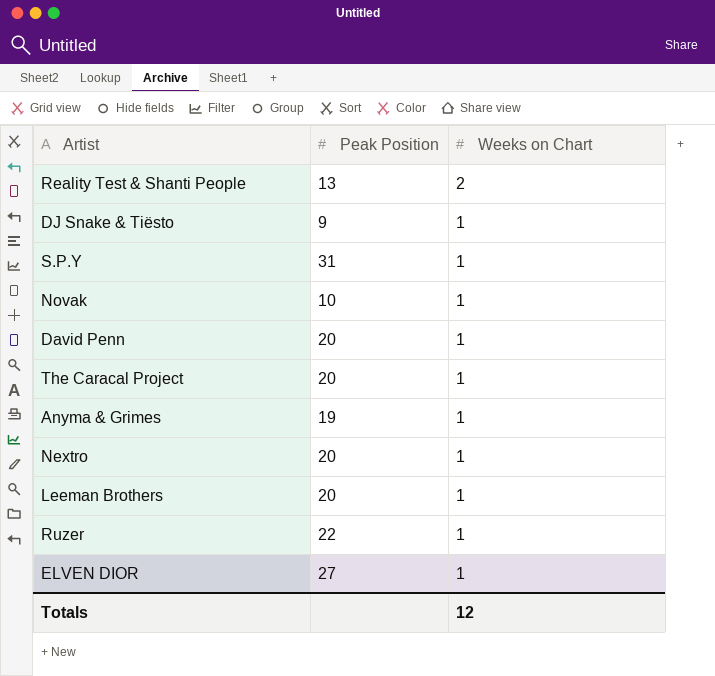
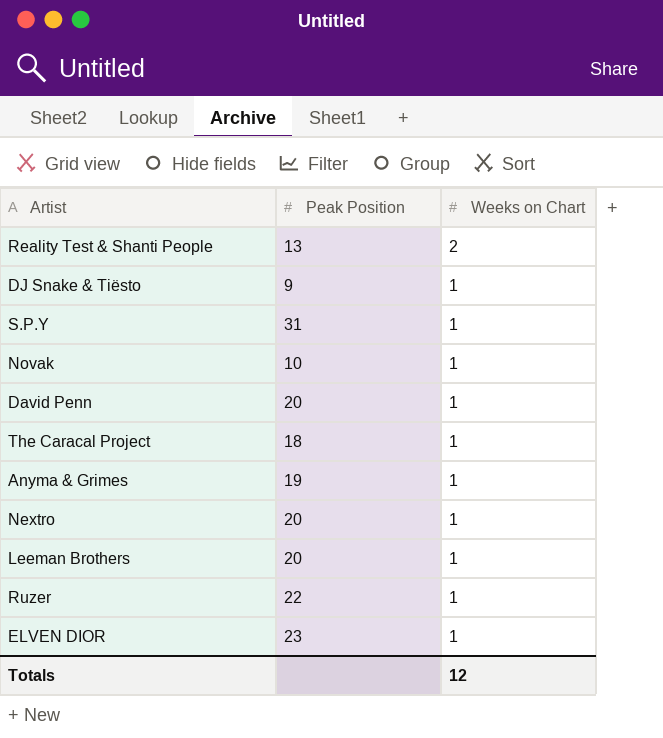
The Caracal Project | Peak Position: 20 -> 18
ELVEN DIOR | Peak Position: 27 -> 23

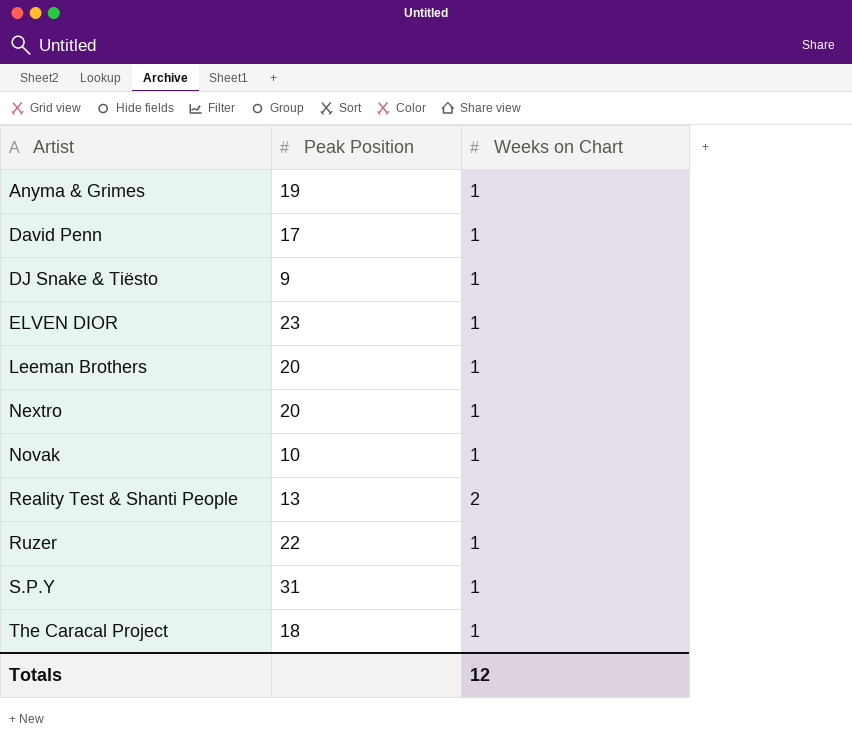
row order: Weeks on Chart descending -> Artist ascending
David Penn | Peak Position: 20 -> 17

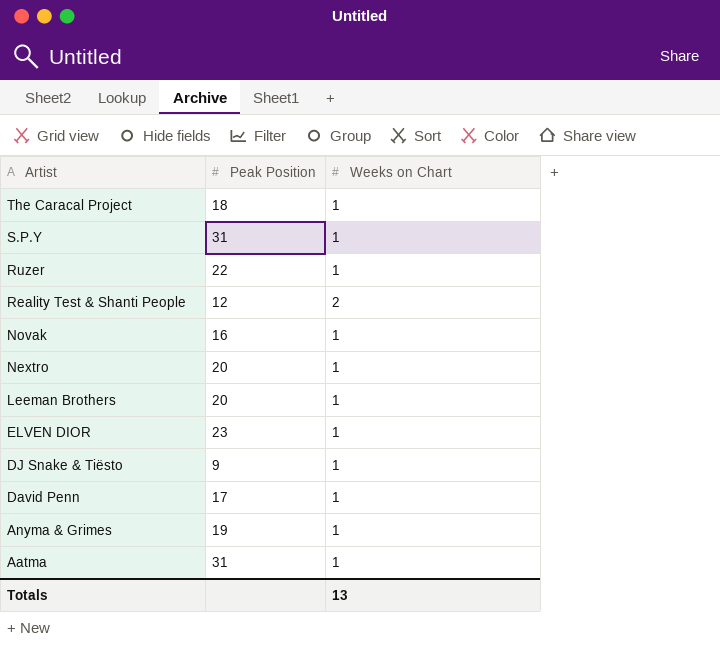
row order: Artist ascending -> Artist descending
Reality Test & Shanti People | Peak Position: 13 -> 12
Novak | Peak Position: 10 -> 16
row Aatma: none -> 31 | 1
Totals | Weeks on Chart: 12 -> 13

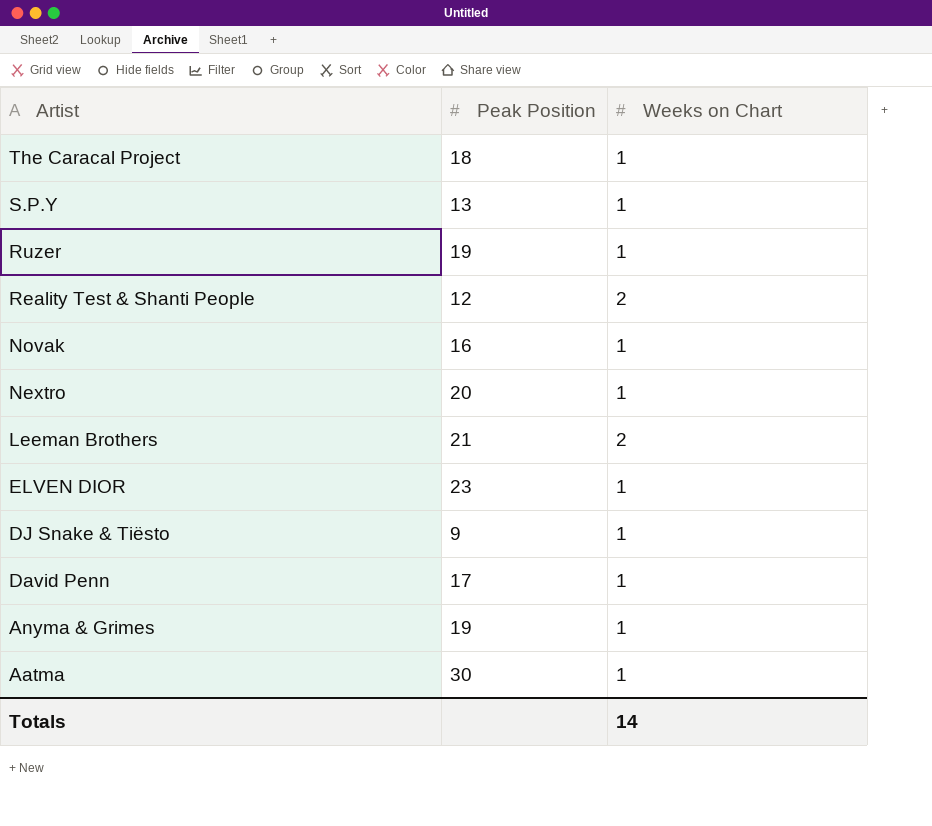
S.P.Y | Peak Position: 31 -> 13
Ruzer | Peak Position: 22 -> 19
Leeman Brothers | Peak Position: 20 -> 21
Leeman Brothers | Weeks on Chart: 1 -> 2
Aatma | Peak Position: 31 -> 30
Totals | Weeks on Chart: 13 -> 14

